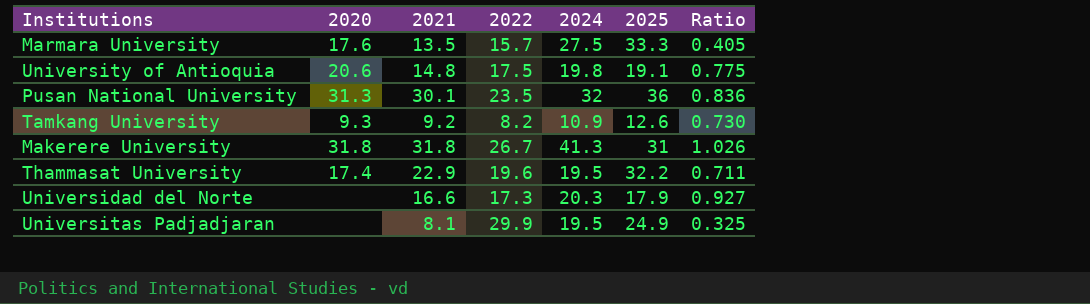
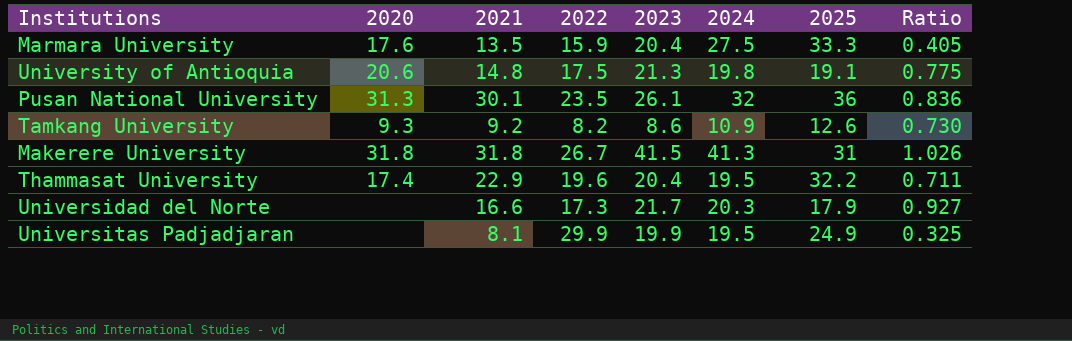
column 2023 | position: none -> 5
Marmara University | 2022: 15.7 -> 15.9

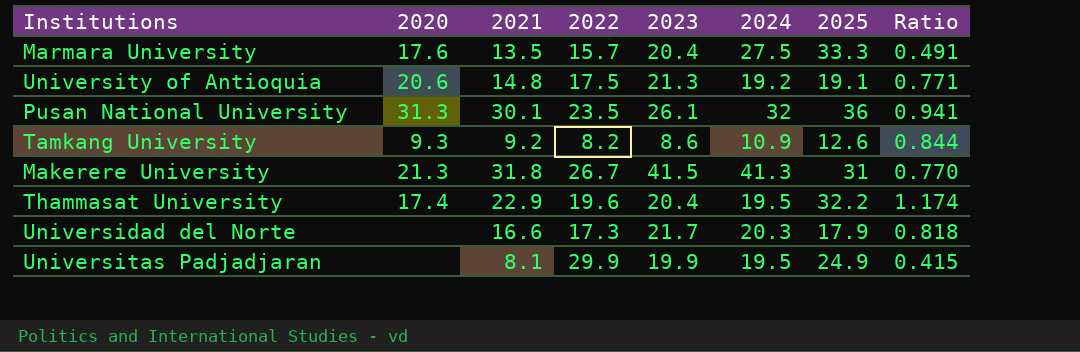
column Ratio | formula: [2021] / [2025] -> [2021] / [2024]
Marmara University | 2022: 15.9 -> 15.7
University of Antioquia | 2024: 19.8 -> 19.2
Makerere University | 2020: 31.8 -> 21.3

